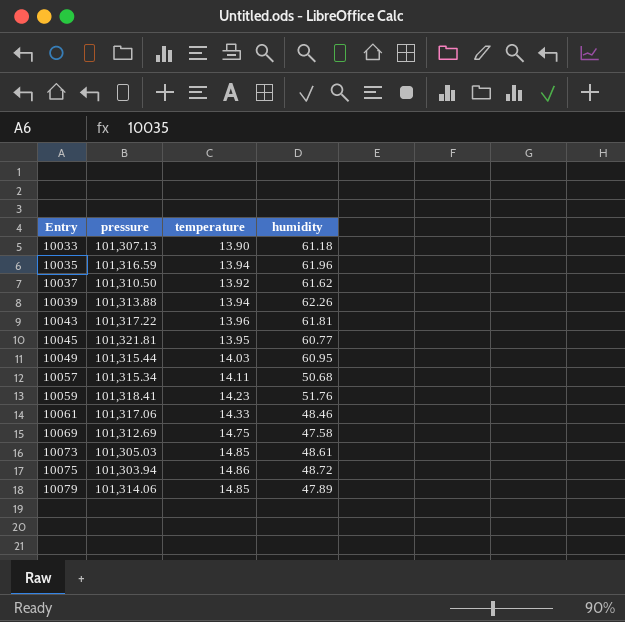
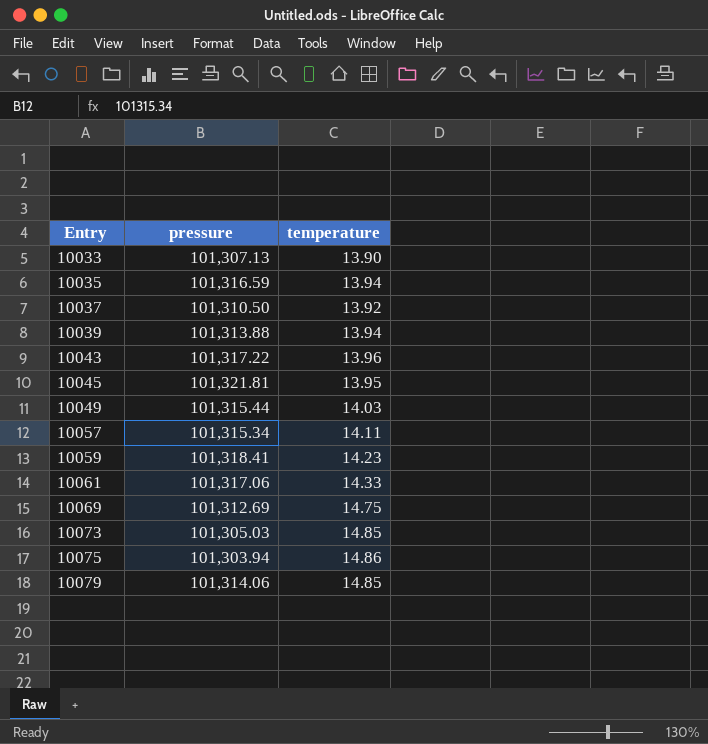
column humidity | position: 4 -> none

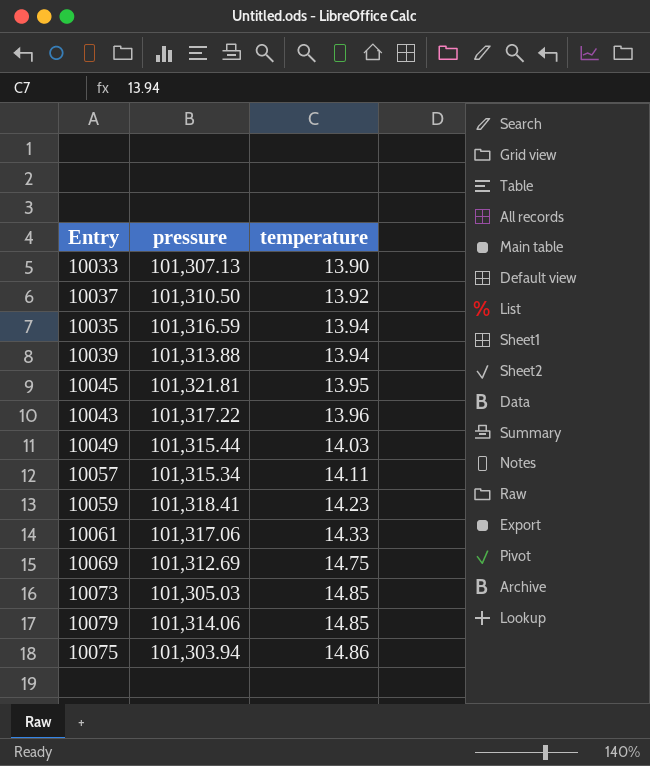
row order: Entry ascending -> temperature ascending

